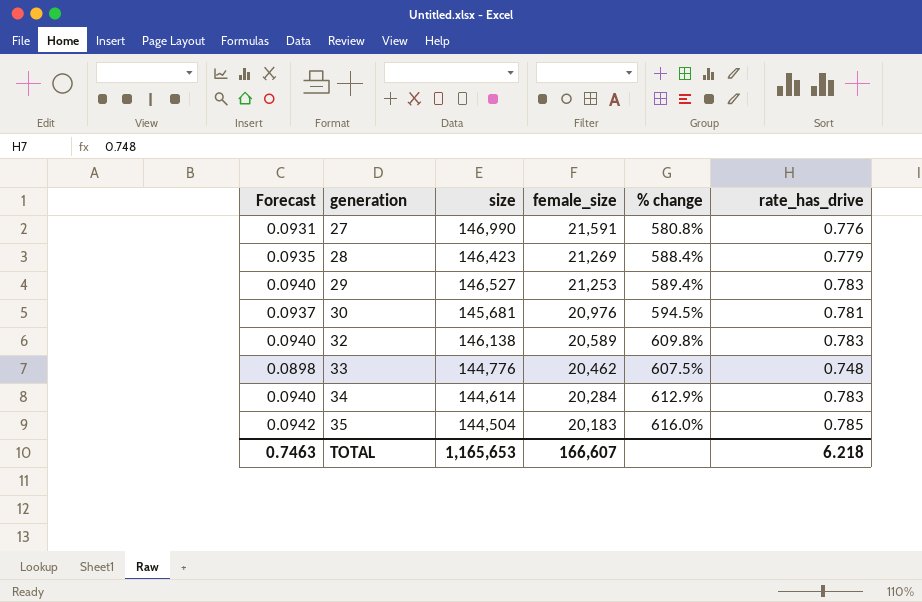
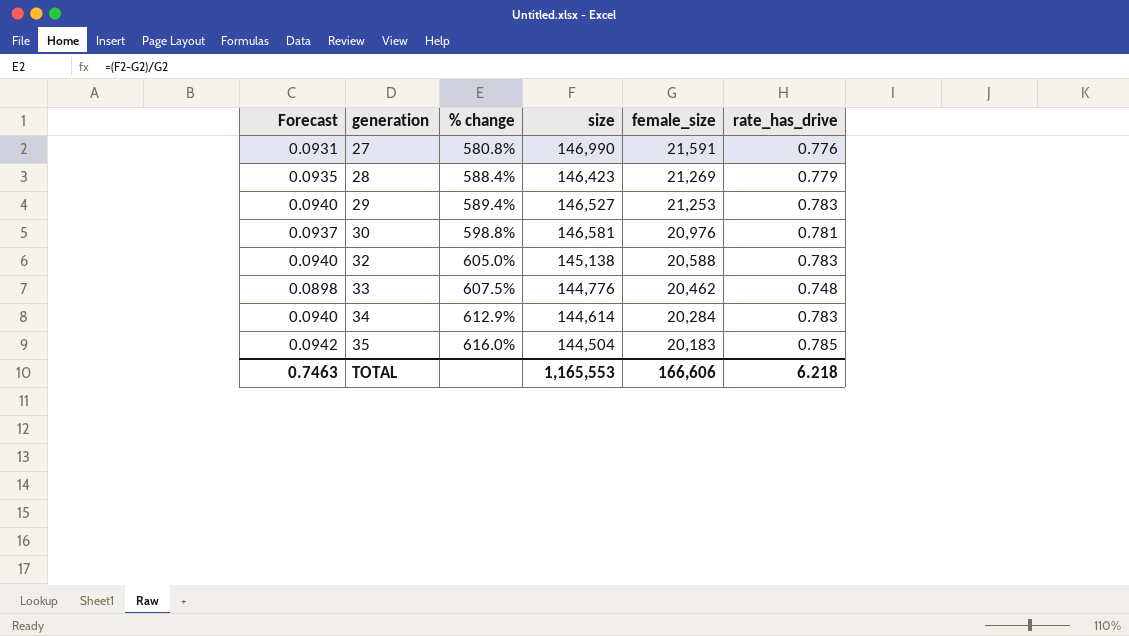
column % change | position: 5 -> 3
30 | % change: 594.5% -> 598.8%
30 | size: 145,681 -> 146,581
32 | % change: 609.8% -> 605.0%
32 | size: 146,138 -> 145,138
32 | female_size: 20,589 -> 20,588
TOTAL | size: 1,165,653 -> 1,165,553
TOTAL | female_size: 166,607 -> 166,606

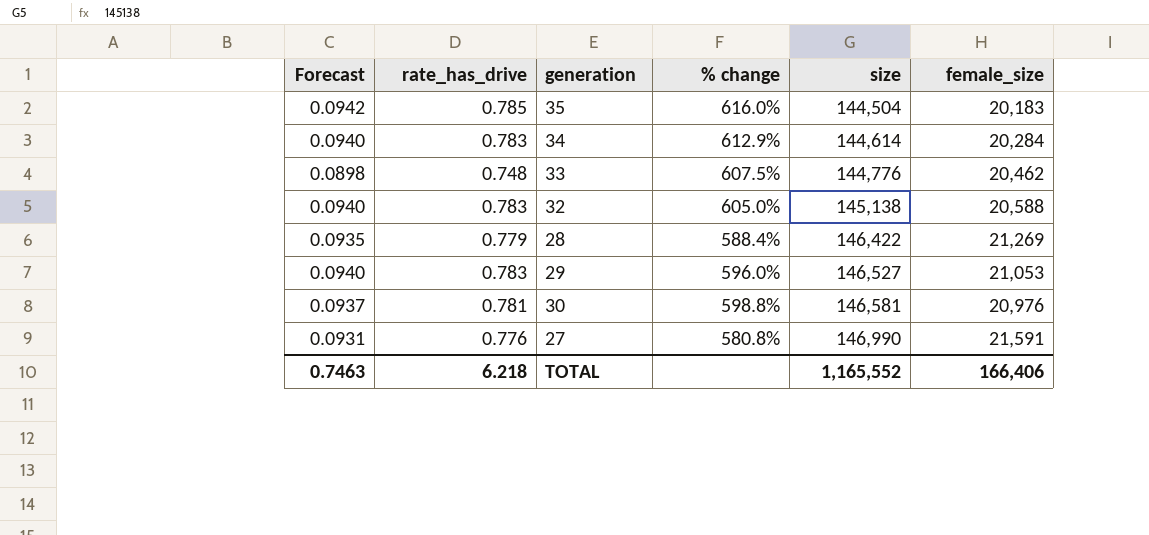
row order: generation ascending -> size ascending
column rate_has_drive | position: 6 -> 2
28 | size: 146,423 -> 146,422
29 | % change: 589.4% -> 596.0%
29 | female_size: 21,253 -> 21,053
TOTAL | size: 1,165,553 -> 1,165,552
TOTAL | female_size: 166,606 -> 166,406

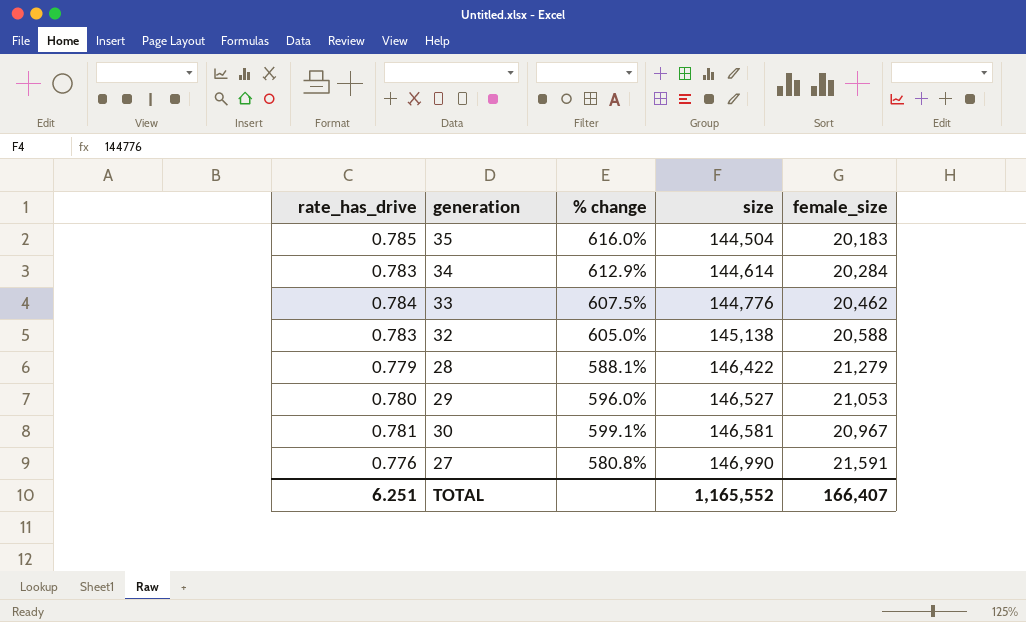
column Forecast | formula: [rate_has_drive] * 0.12 -> none
33 | rate_has_drive: 0.748 -> 0.784
28 | % change: 588.4% -> 588.1%
28 | female_size: 21,269 -> 21,279
29 | rate_has_drive: 0.783 -> 0.780
30 | % change: 598.8% -> 599.1%
30 | female_size: 20,976 -> 20,967
TOTAL | rate_has_drive: 6.218 -> 6.251
TOTAL | female_size: 166,406 -> 166,407

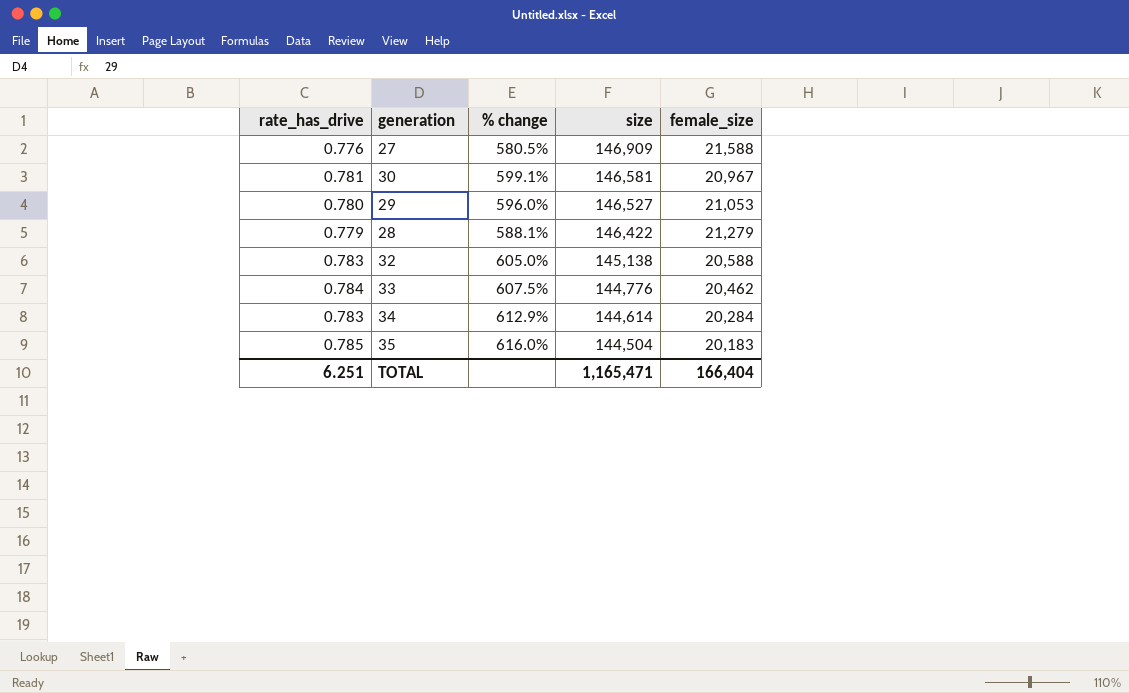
row order: size ascending -> size descending
27 | % change: 580.8% -> 580.5%
27 | size: 146,990 -> 146,909
27 | female_size: 21,591 -> 21,588
TOTAL | size: 1,165,552 -> 1,165,471
TOTAL | female_size: 166,407 -> 166,404

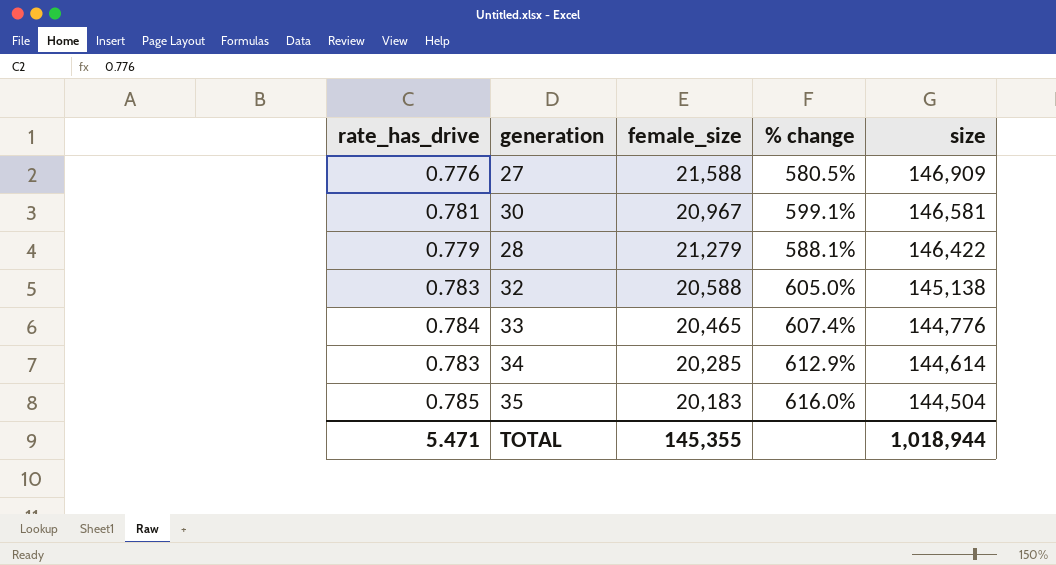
column female_size | position: 5 -> 3
row 29: 0.780 | 596.0% | 146,527 | 21,053 -> none
33 | female_size: 20,462 -> 20,465
33 | % change: 607.5% -> 607.4%
34 | female_size: 20,284 -> 20,285
TOTAL | rate_has_drive: 6.251 -> 5.471
TOTAL | female_size: 166,404 -> 145,355
TOTAL | size: 1,165,471 -> 1,018,944

